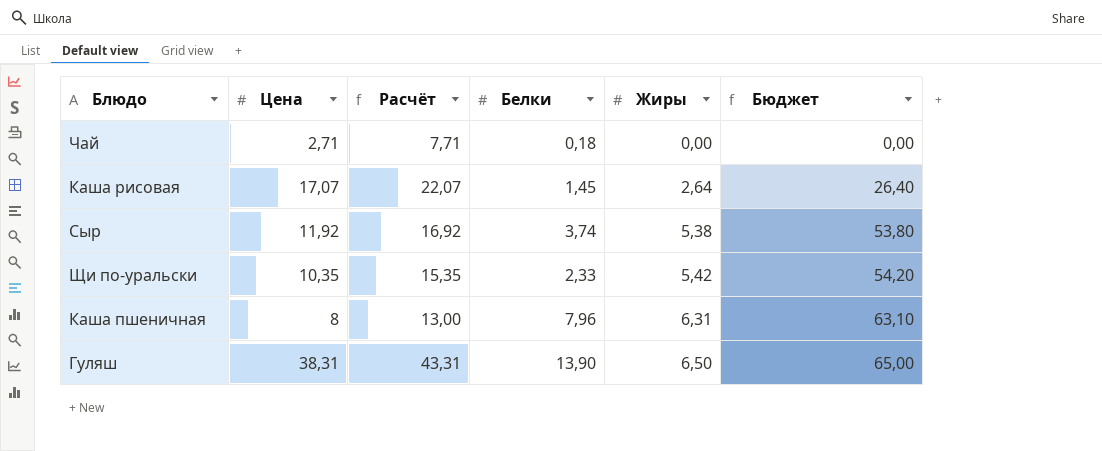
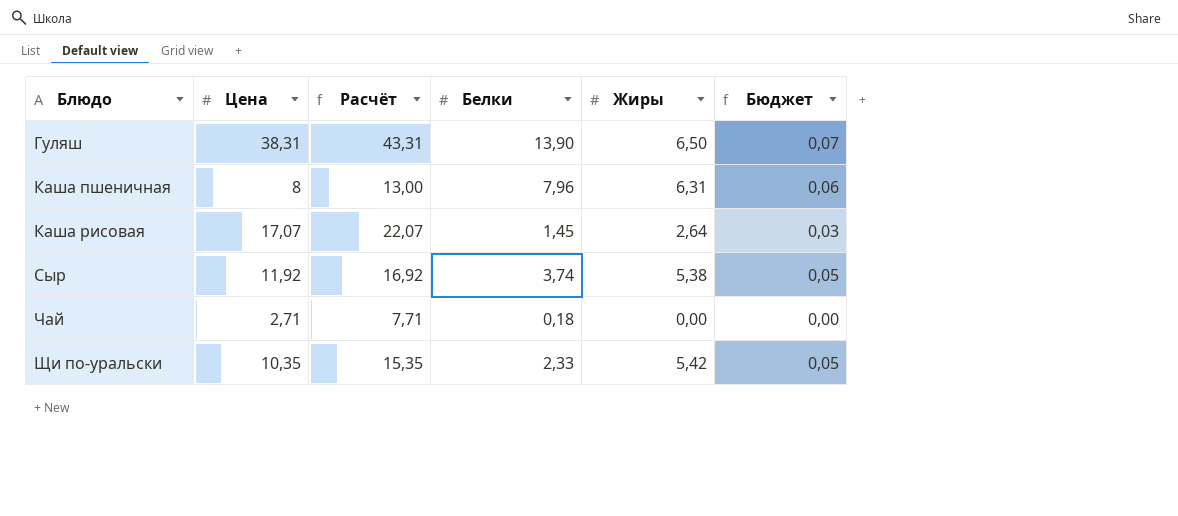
row order: Жиры ascending -> Блюдо ascending
column Бюджет | formula: [Жиры] * 10 -> [Жиры] * 0,01

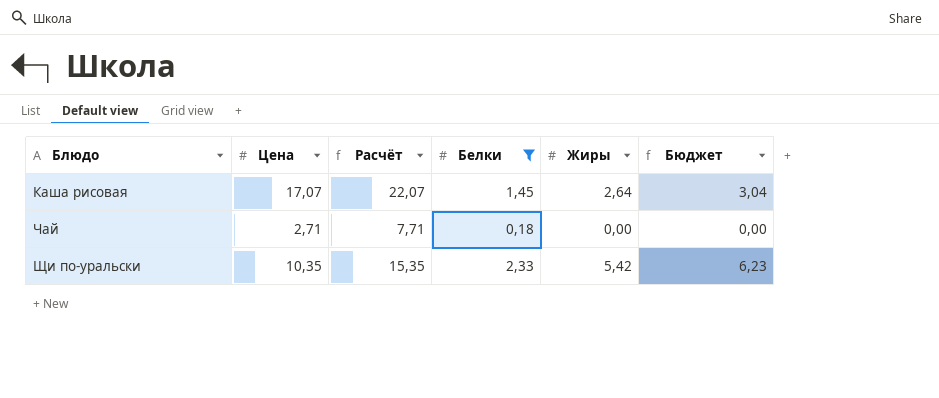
filter: none -> Белки <= 2,33
column Бюджет | formula: [Жиры] * 0,01 -> [Жиры] * 1,15

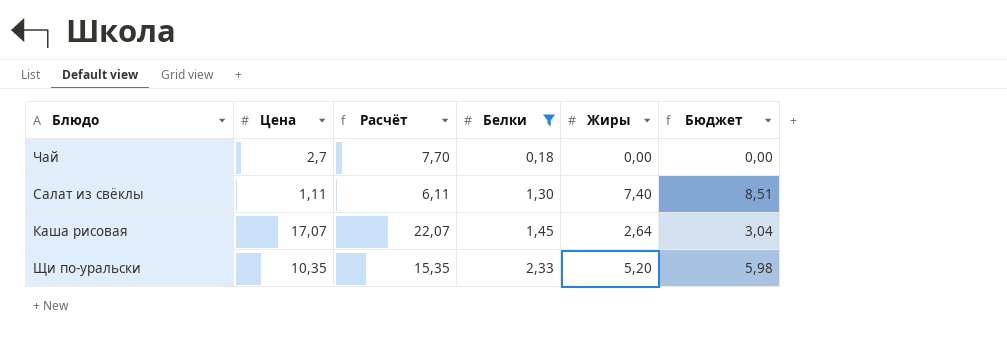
row order: Блюдо ascending -> Белки ascending
Чай | Цена: 2,71 -> 2,7
Чай | Расчёт: 7,71 -> 7,70
row Салат из свёклы: none -> 1,11 | 6,11 | 1,30 | 7,40 | 8,51
Щи по-уральски | Жиры: 5,42 -> 5,20
Щи по-уральски | Бюджет: 6,23 -> 5,98

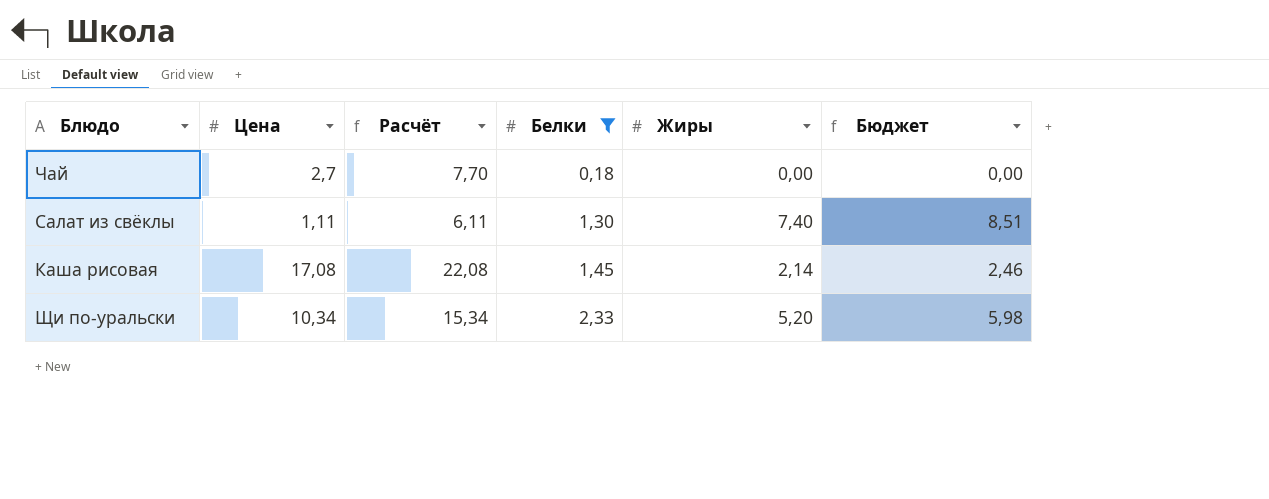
Каша рисовая | Цена: 17,07 -> 17,08
Каша рисовая | Расчёт: 22,07 -> 22,08
Каша рисовая | Жиры: 2,64 -> 2,14
Каша рисовая | Бюджет: 3,04 -> 2,46
Щи по-уральски | Цена: 10,35 -> 10,34
Щи по-уральски | Расчёт: 15,35 -> 15,34

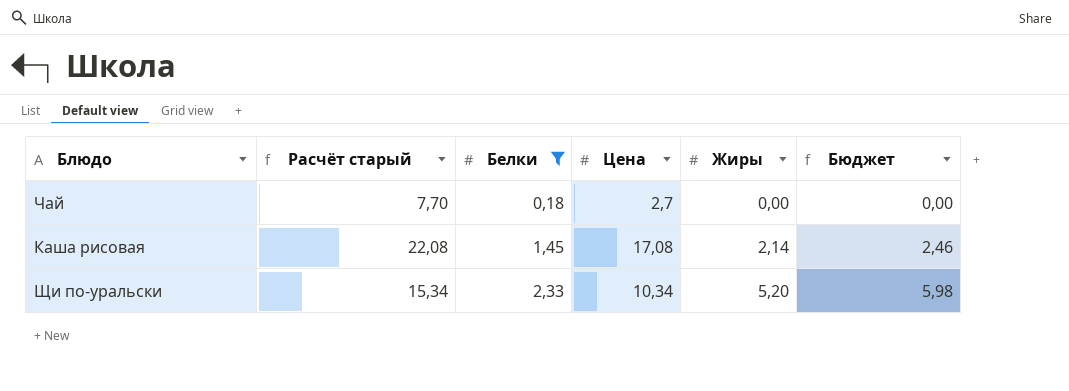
column name: Расчёт -> Расчёт старый
column Цена | position: 2 -> 4
row Салат из свёклы: 1,11 | 6,11 | 1,30 | 7,40 | 8,51 -> none

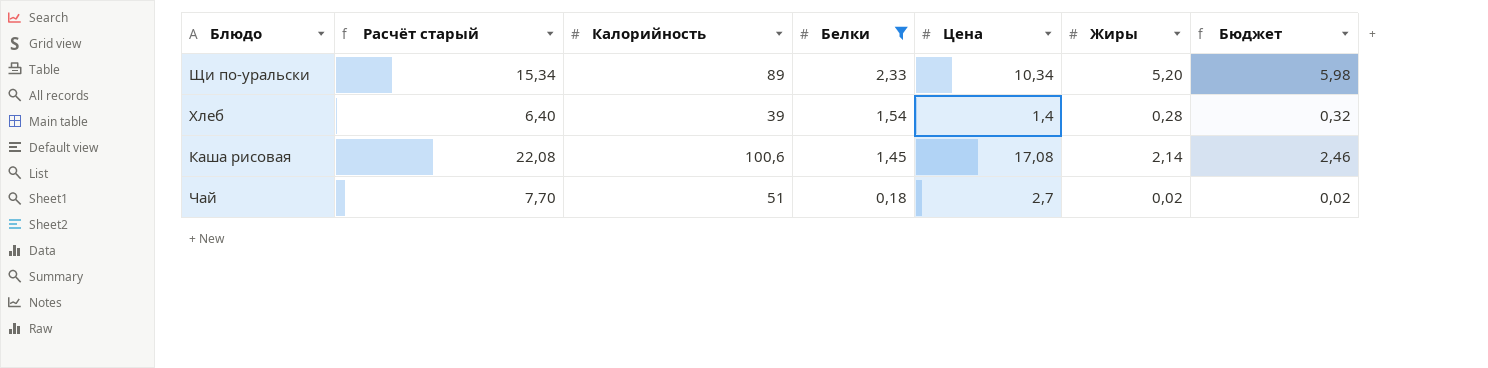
row order: Белки ascending -> Белки descending
column Калорийность | position: none -> 3
row Хлеб: none -> 6,40 | 39 | 1,54 | 1,4 | 0,28 | 0,32
Чай | Жиры: 0,00 -> 0,02
Чай | Бюджет: 0,00 -> 0,02

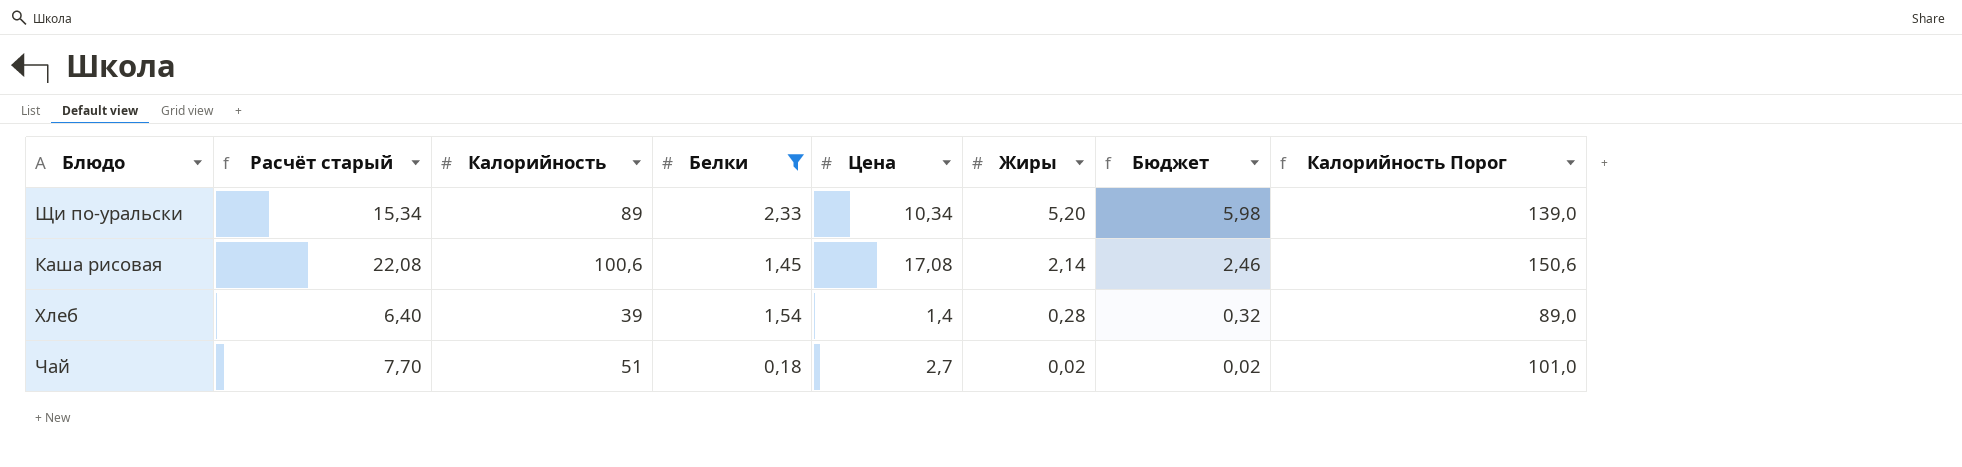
row order: Белки descending -> Жиры descending
column Калорийность Порог | formula: none -> [Калорийность] + 50

